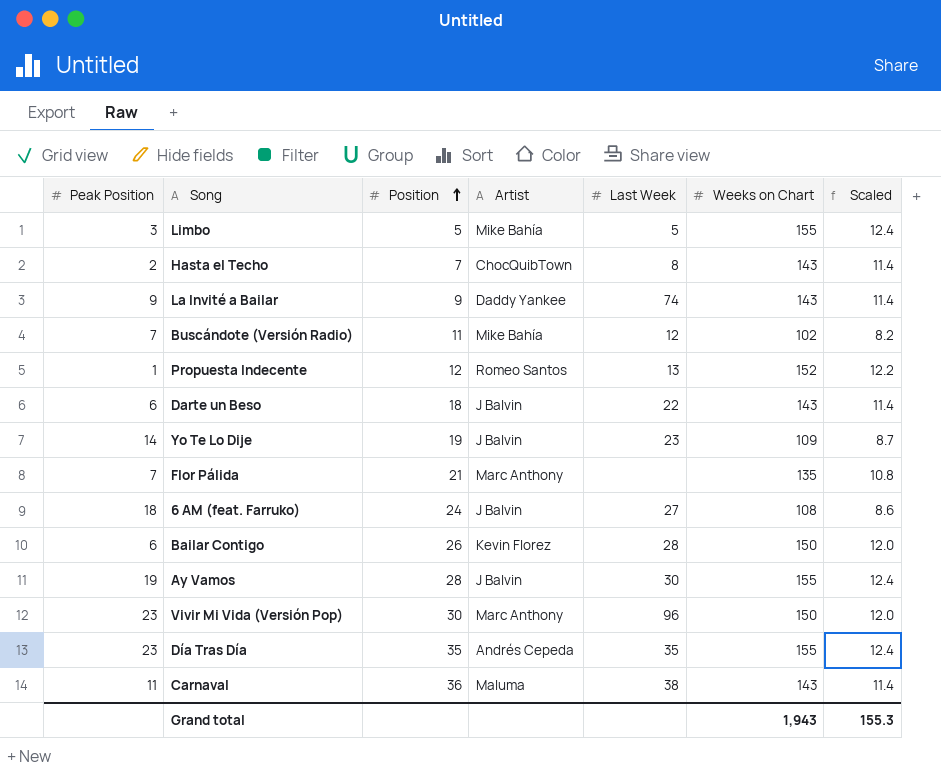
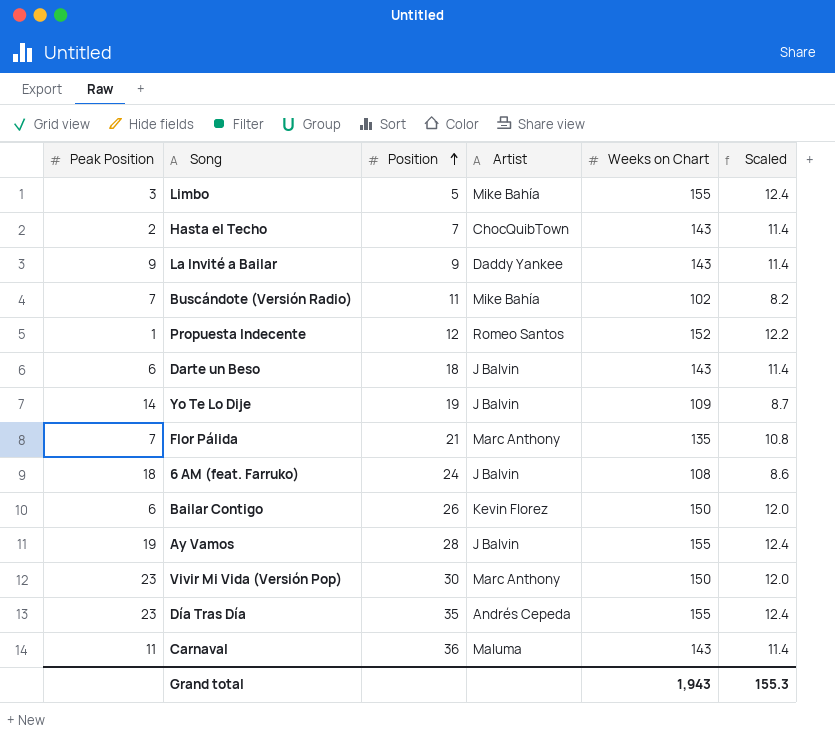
column Last Week | position: 5 -> none

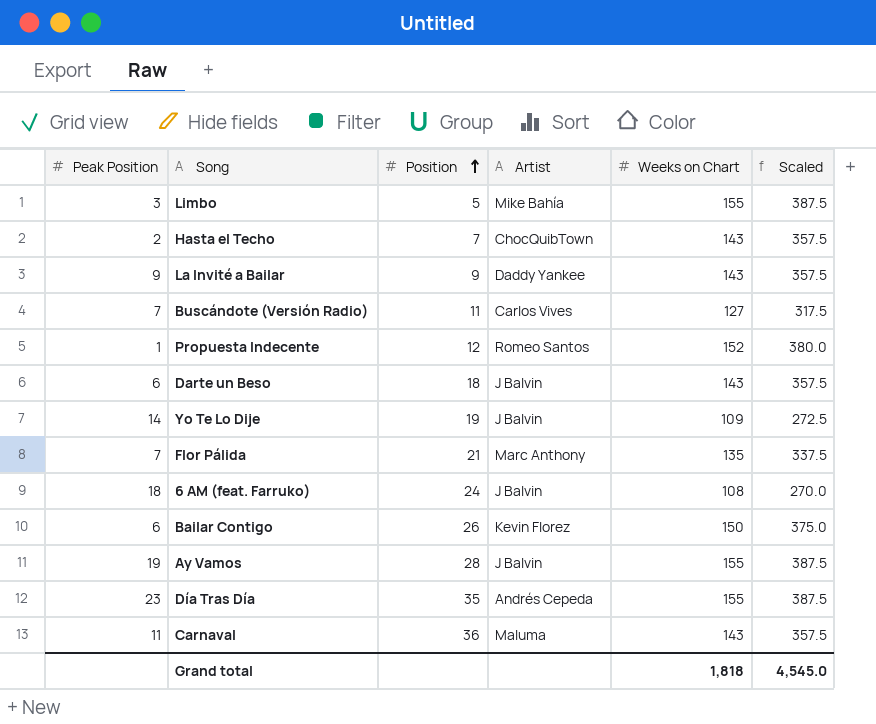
column Scaled | formula: [Weeks on Chart] * 0.08 -> [Weeks on Chart] * 2.5
row Vivir Mi Vida (Versión Pop): 23 | 30 | Marc Anthony | 150 | 12.0 -> none
Buscándote (Versión Radio) | Artist: Mike Bahía -> Carlos Vives
Buscándote (Versión Radio) | Weeks on Chart: 102 -> 127
Grand total | Weeks on Chart: 1,943 -> 1,818
Grand total | Scaled: 155.3 -> 4,545.0

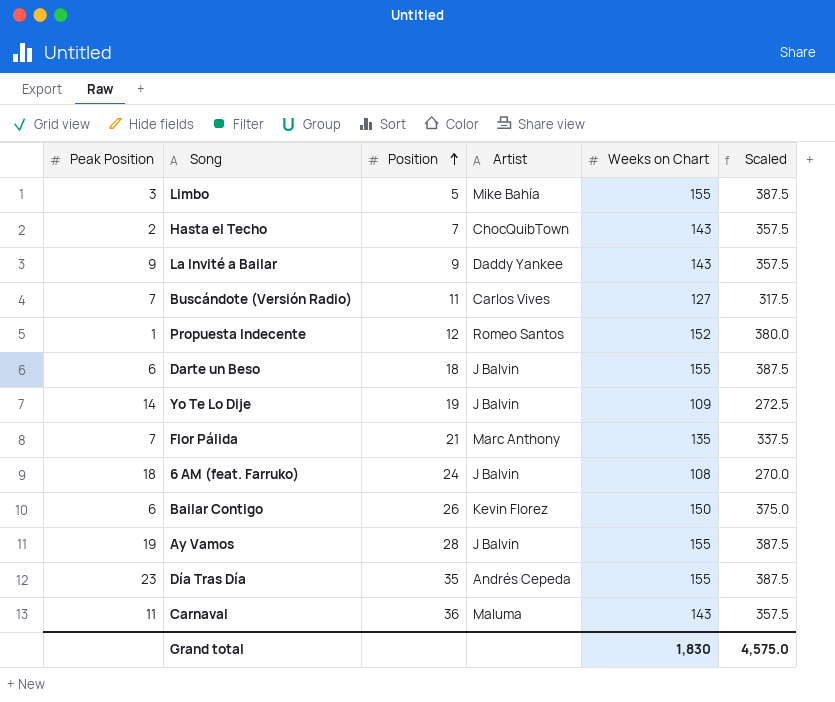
Darte un Beso | Weeks on Chart: 143 -> 155
Darte un Beso | Scaled: 357.5 -> 387.5
Grand total | Weeks on Chart: 1,818 -> 1,830
Grand total | Scaled: 4,545.0 -> 4,575.0

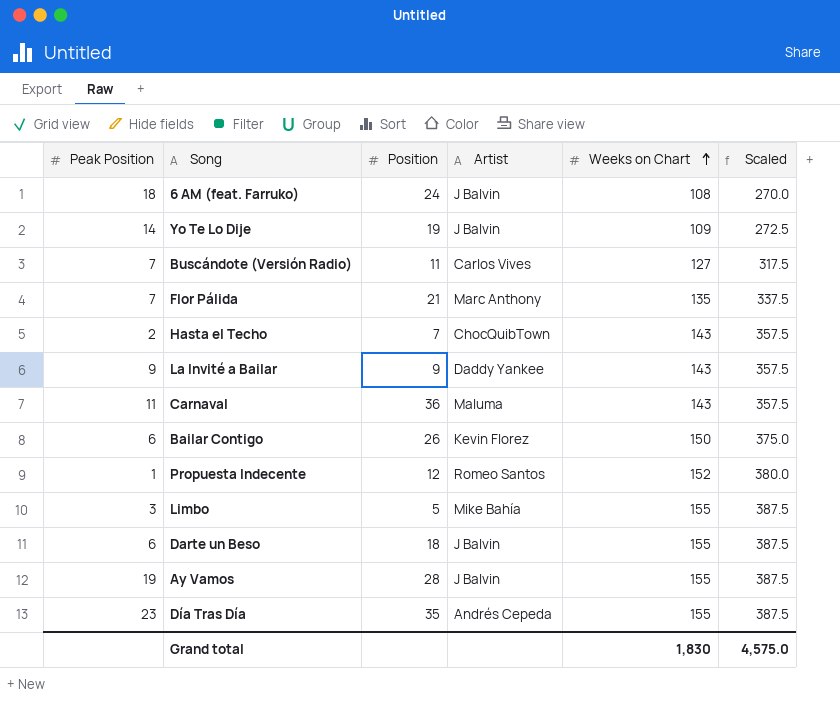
row order: Position ascending -> Weeks on Chart ascending

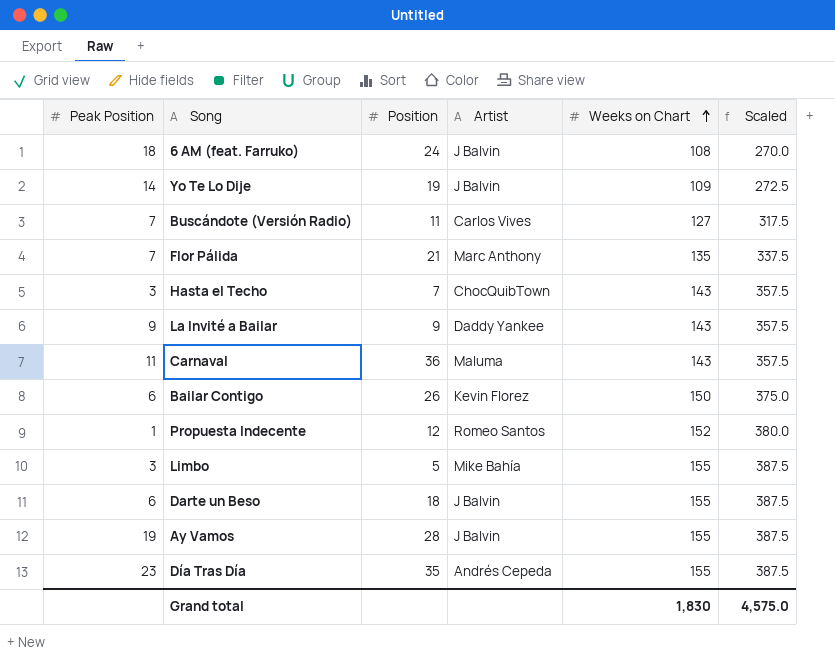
Hasta el Techo | Peak Position: 2 -> 3

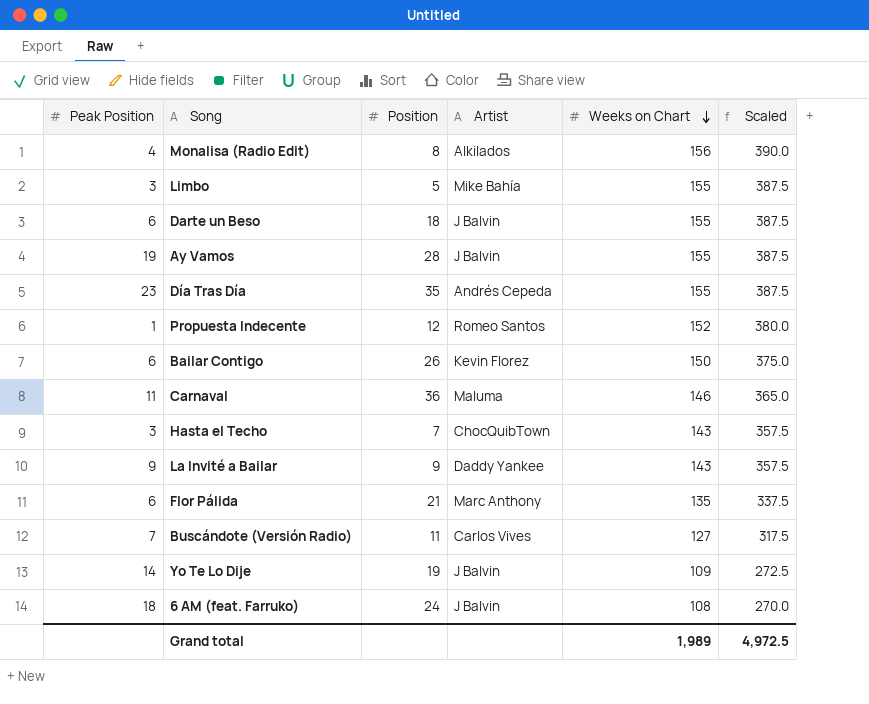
row order: Weeks on Chart ascending -> Weeks on Chart descending
row Monalisa (Radio Edit): none -> 4 | 8 | Alkilados | 156 | 390.0
Carnaval | Weeks on Chart: 143 -> 146
Carnaval | Scaled: 357.5 -> 365.0
Flor Pálida | Peak Position: 7 -> 6
Grand total | Weeks on Chart: 1,830 -> 1,989
Grand total | Scaled: 4,575.0 -> 4,972.5

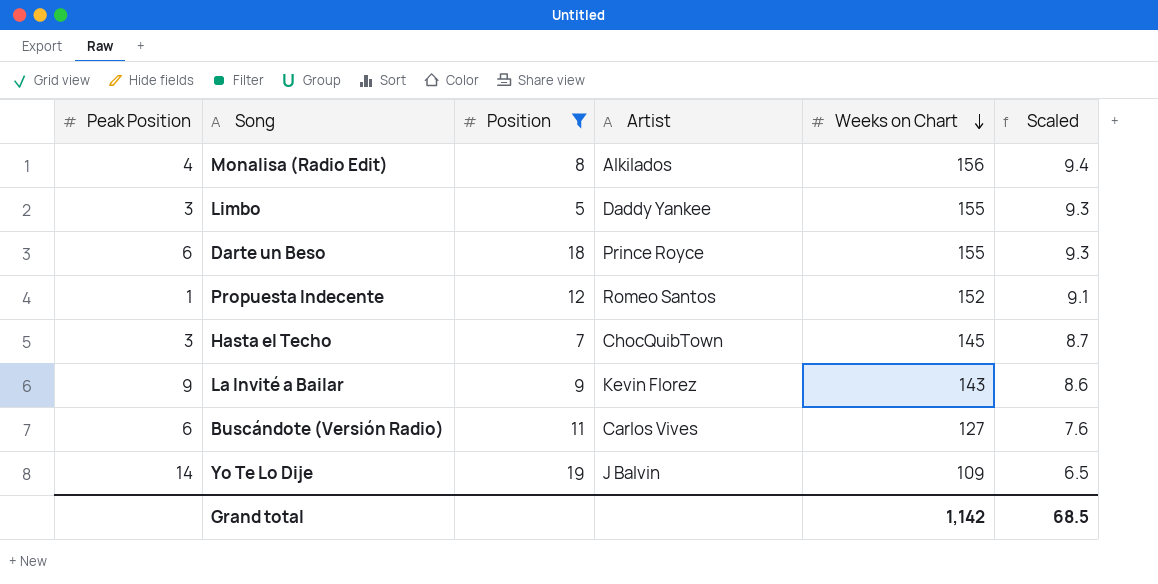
filter: none -> Position <= 19
column Scaled | formula: [Weeks on Chart] * 2.5 -> [Weeks on Chart] * 0.06
Limbo | Artist: Mike Bahía -> Daddy Yankee
Darte un Beso | Artist: J Balvin -> Prince Royce
Hasta el Techo | Weeks on Chart: 143 -> 145
La Invité a Bailar | Artist: Daddy Yankee -> Kevin Florez
Buscándote (Versión Radio) | Peak Position: 7 -> 6
Grand total | Weeks on Chart: 1,989 -> 1,142
Grand total | Scaled: 4,972.5 -> 68.5

